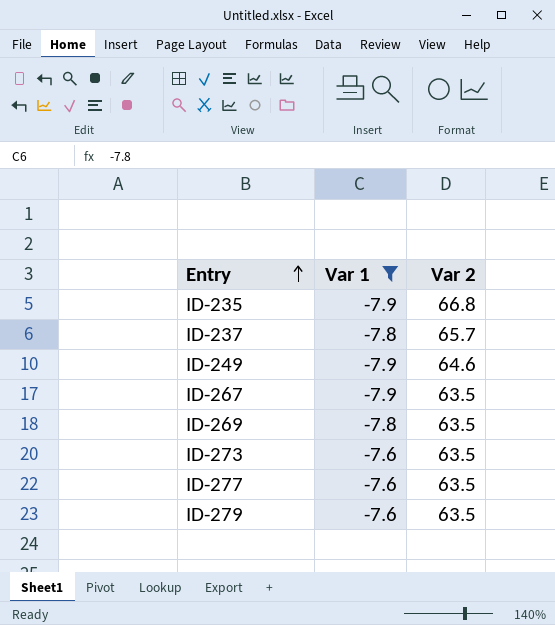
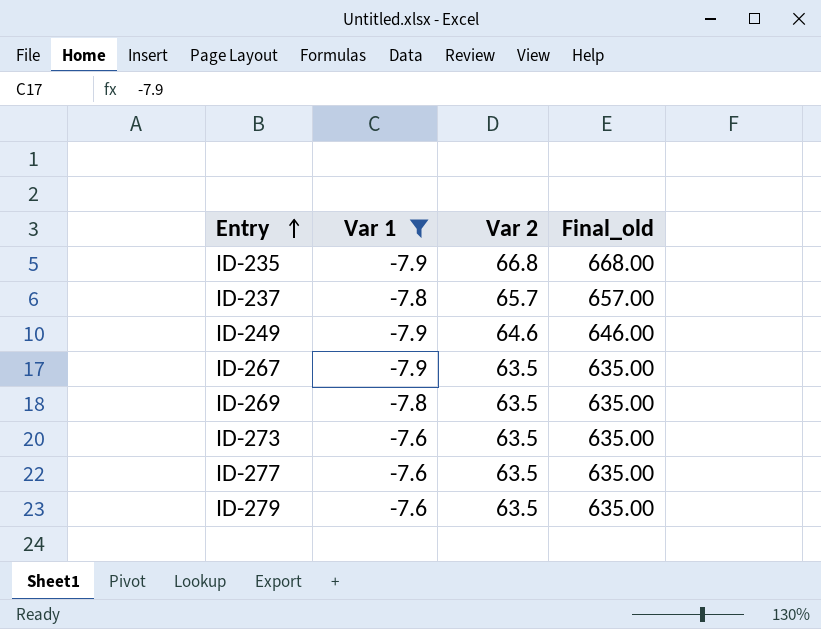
column Final_old | formula: none -> [Var 2] * 10

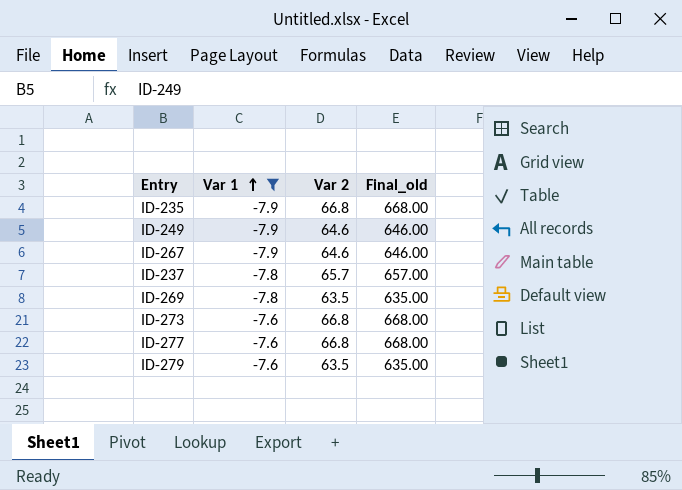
row order: Entry ascending -> Var 1 ascending
ID-267 | Var 2: 63.5 -> 64.6
ID-267 | Final_old: 635.00 -> 646.00
ID-273 | Var 2: 63.5 -> 66.8
ID-273 | Final_old: 635.00 -> 668.00
ID-277 | Var 2: 63.5 -> 66.8
ID-277 | Final_old: 635.00 -> 668.00

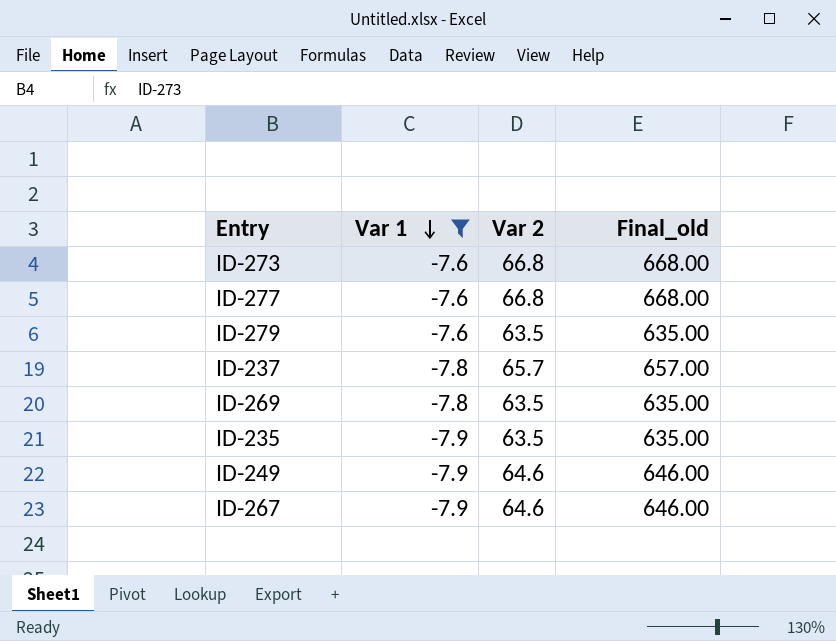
row order: Var 1 ascending -> Var 1 descending
ID-235 | Var 2: 66.8 -> 63.5
ID-235 | Final_old: 668.00 -> 635.00

